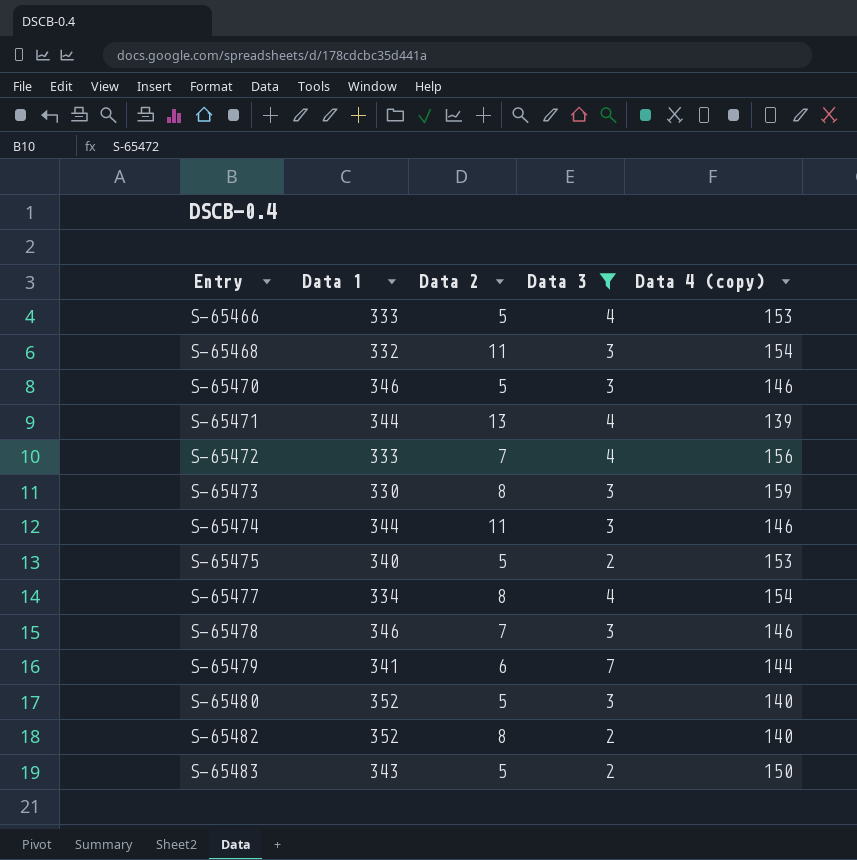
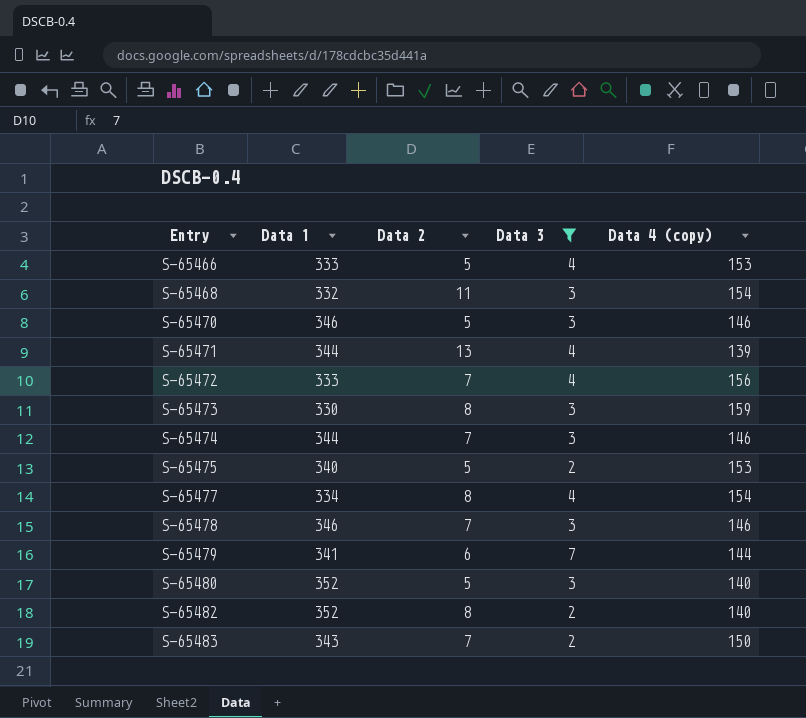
S-65474 | Data 2: 11 -> 7
S-65483 | Data 2: 5 -> 7

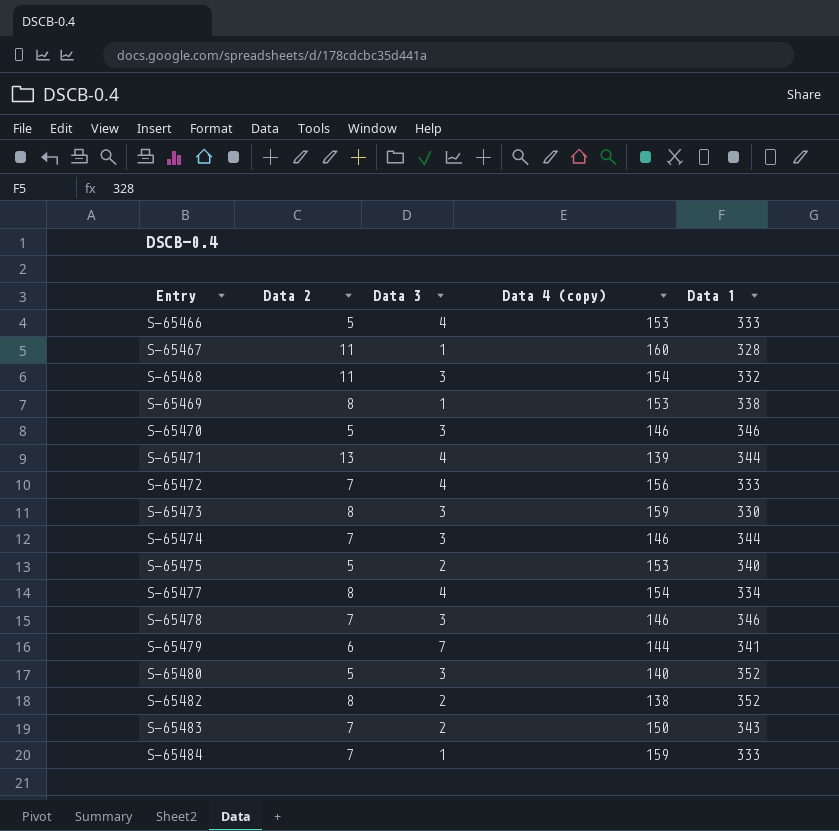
filter: Data 3 != 1 -> none
column Data 1 | position: 2 -> 5
S-65482 | Data 4 (copy): 140 -> 138

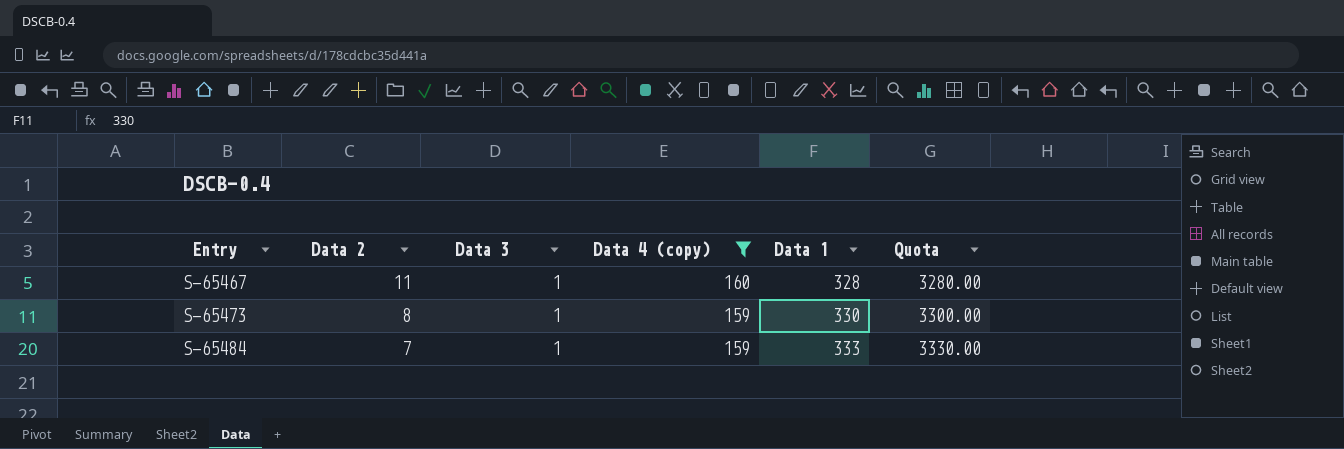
filter: none -> Data 4 (copy) >= 159
column Quota | formula: none -> [Data 1] * 10
S-65473 | Data 3: 3 -> 1

